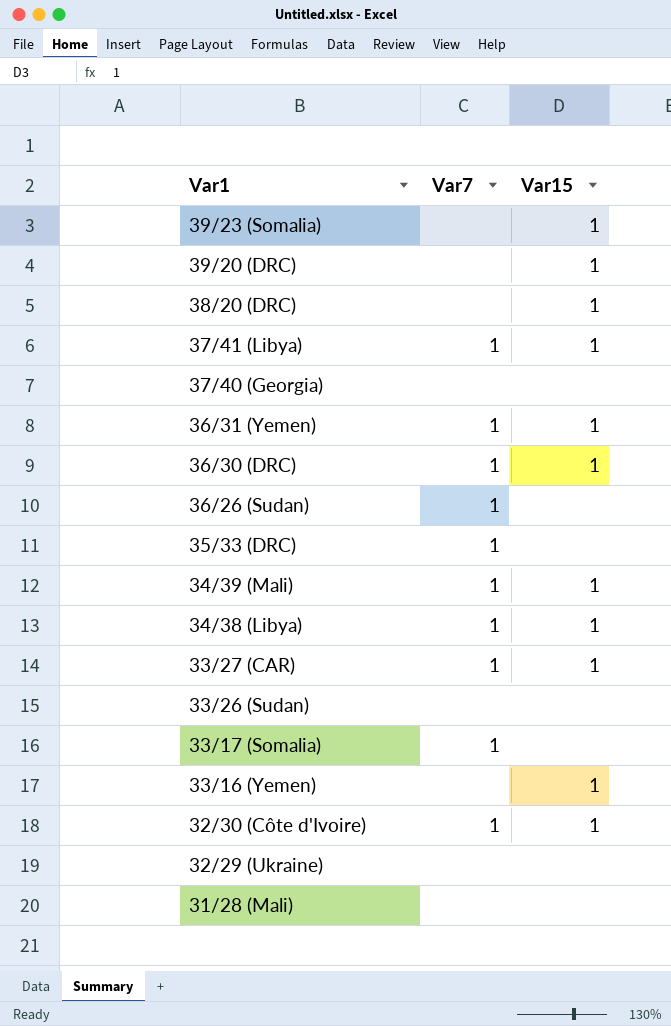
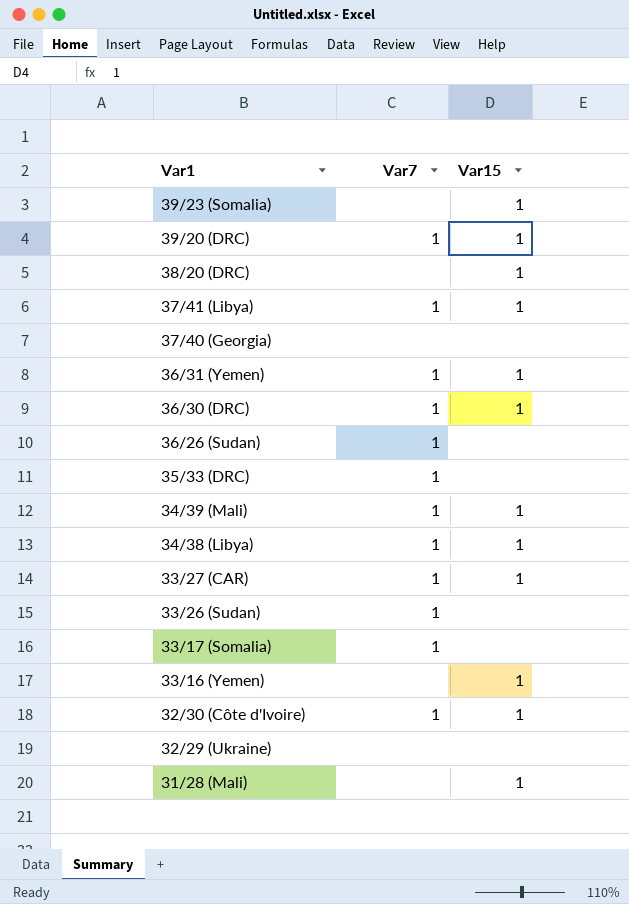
39/20 (DRC) | Var7: none -> 1
33/26 (Sudan) | Var7: none -> 1
31/28 (Mali) | Var15: none -> 1

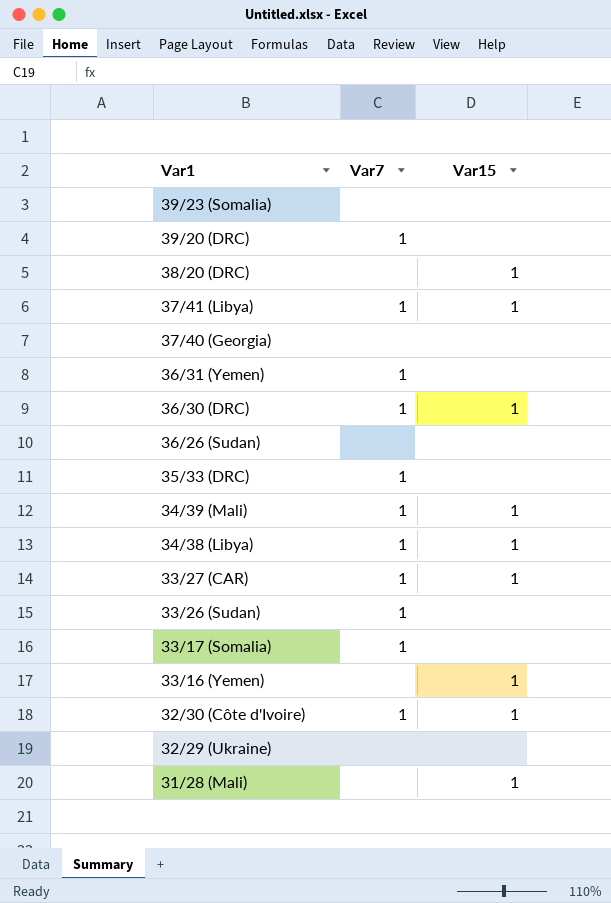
39/23 (Somalia) | Var15: 1 -> none
39/20 (DRC) | Var15: 1 -> none
36/31 (Yemen) | Var15: 1 -> none
36/26 (Sudan) | Var7: 1 -> none

